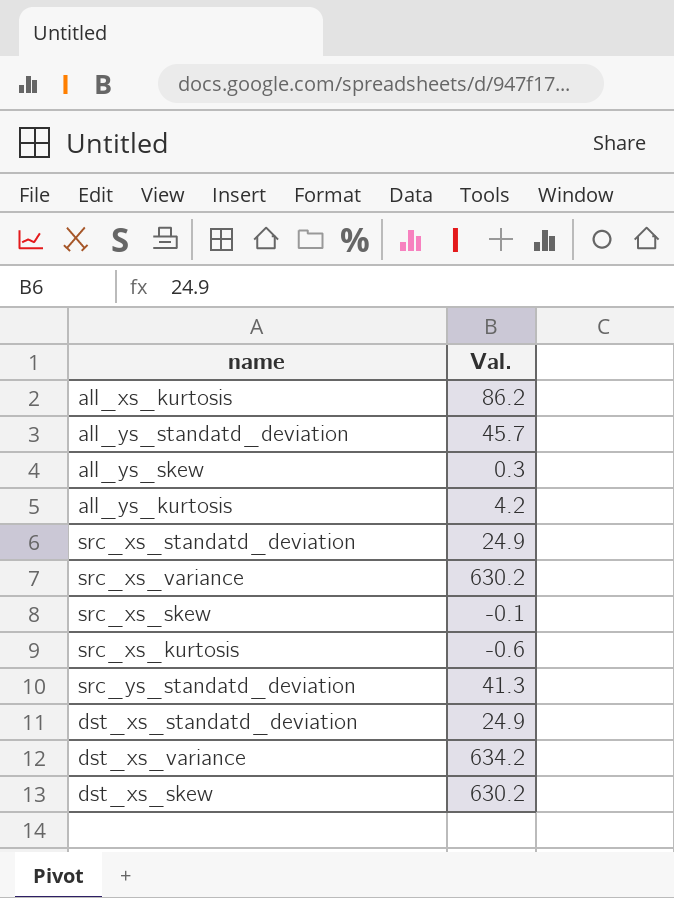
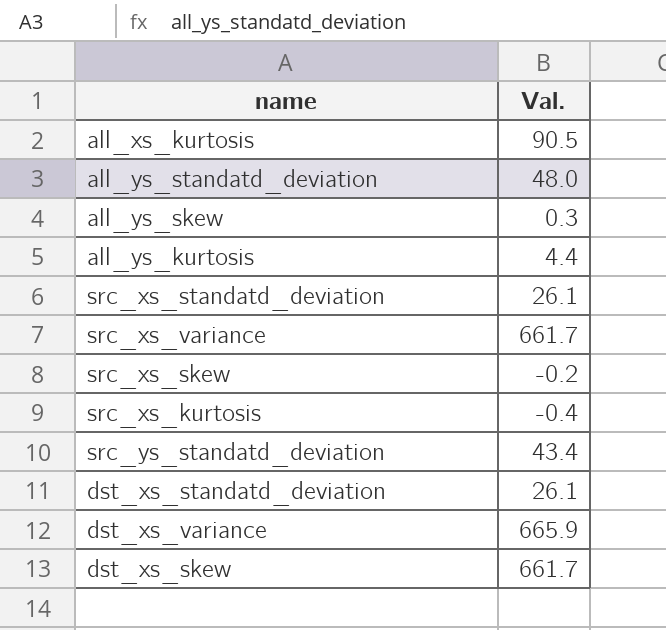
all_xs_kurtosis | Val.: 86.2 -> 90.5
all_ys_standatd_deviation | Val.: 45.7 -> 48.0
all_ys_kurtosis | Val.: 4.2 -> 4.4
src_xs_standatd_deviation | Val.: 24.9 -> 26.1
src_xs_variance | Val.: 630.2 -> 661.7
src_xs_skew | Val.: -0.1 -> -0.2
src_xs_kurtosis | Val.: -0.6 -> -0.4
src_ys_standatd_deviation | Val.: 41.3 -> 43.4
dst_xs_standatd_deviation | Val.: 24.9 -> 26.1
dst_xs_variance | Val.: 634.2 -> 665.9
dst_xs_skew | Val.: 630.2 -> 661.7

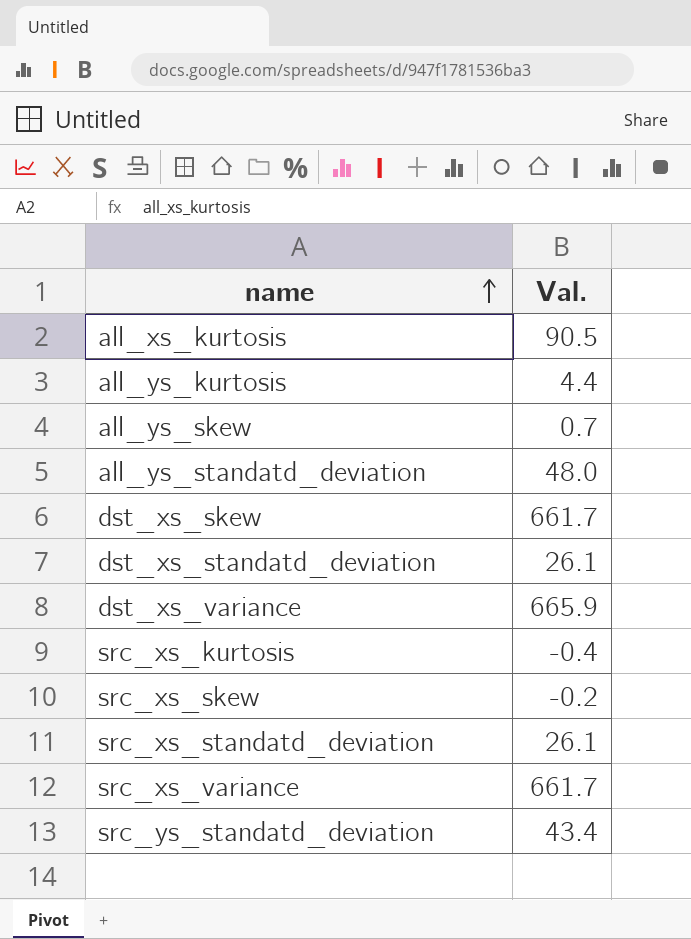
row order: none -> name ascending
all_ys_skew | Val.: 0.3 -> 0.7

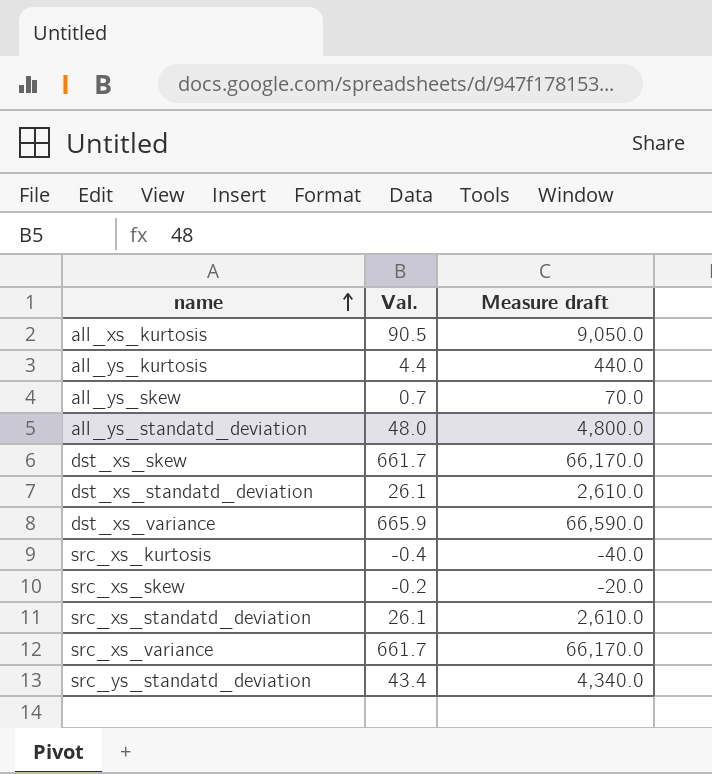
column Measure draft | formula: none -> [Val.] * 100

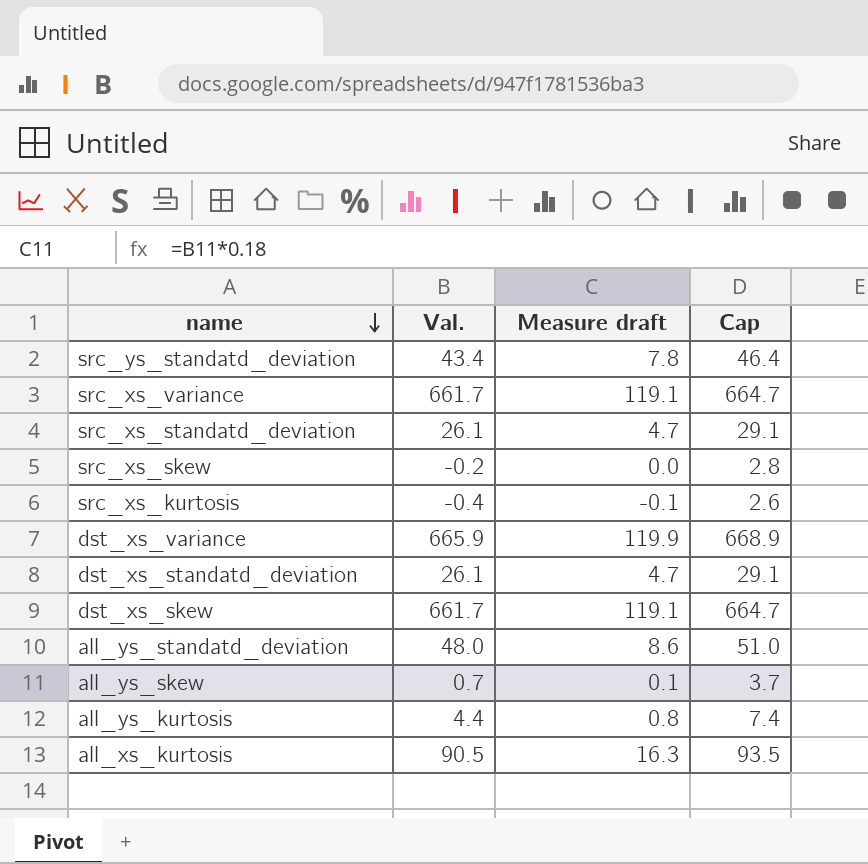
row order: name ascending -> name descending
column Measure draft | formula: [Val.] * 100 -> [Val.] * 0.18
column Cap | formula: none -> [Val.] + 3

